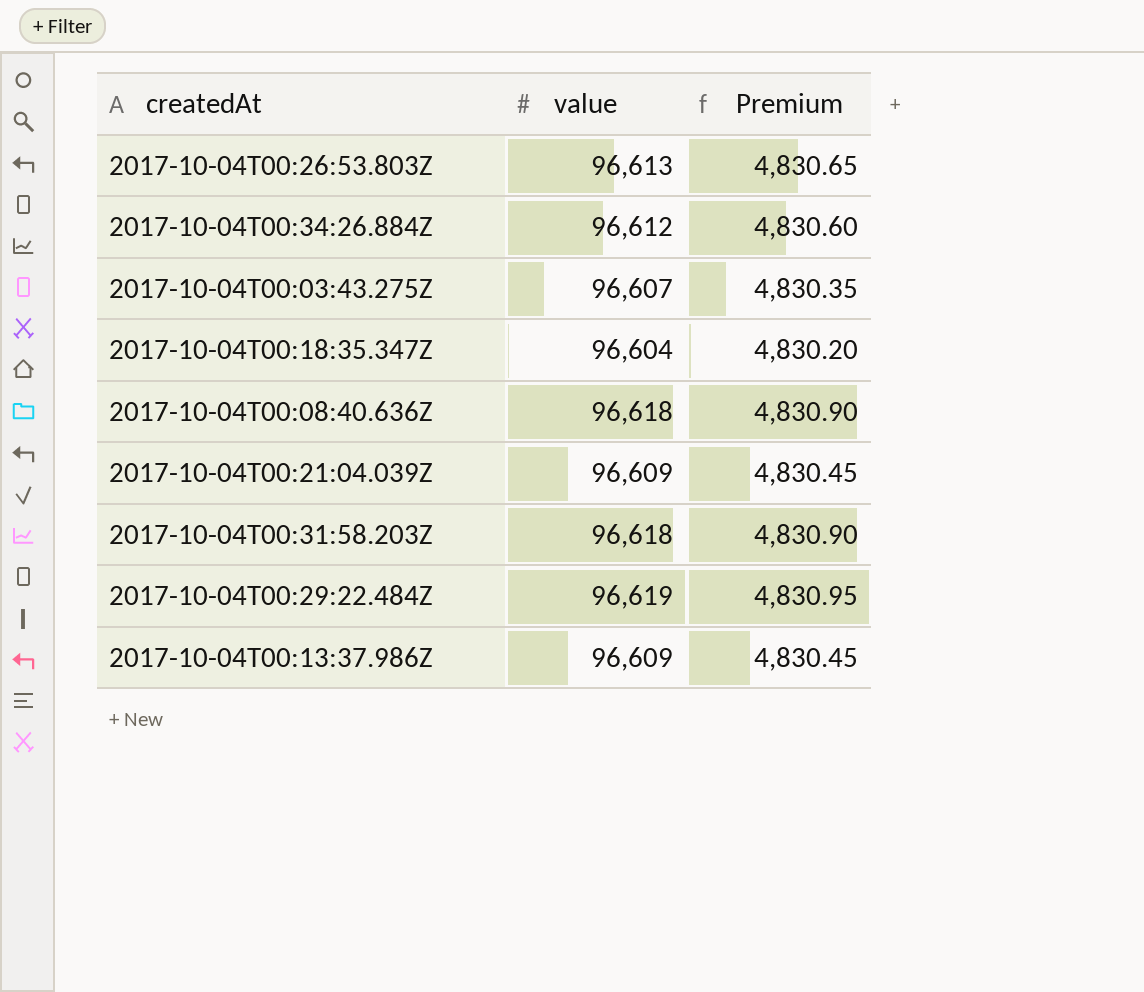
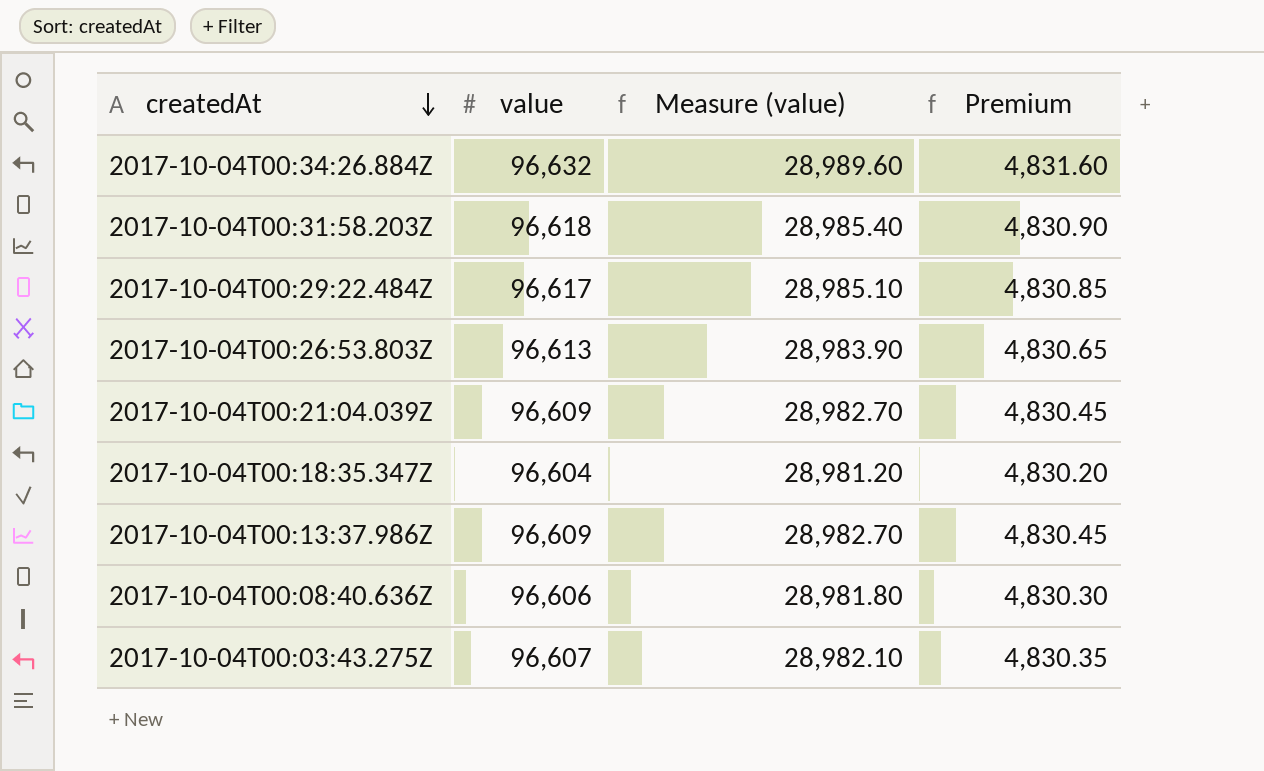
row order: none -> createdAt descending
column Measure (value) | formula: none -> [value] * 0.3
2017-10-04T00:34:26.884Z | value: 96,612 -> 96,632
2017-10-04T00:34:26.884Z | Premium: 4,830.60 -> 4,831.60
2017-10-04T00:29:22.484Z | value: 96,619 -> 96,617
2017-10-04T00:29:22.484Z | Premium: 4,830.95 -> 4,830.85
2017-10-04T00:08:40.636Z | value: 96,618 -> 96,606
2017-10-04T00:08:40.636Z | Premium: 4,830.90 -> 4,830.30

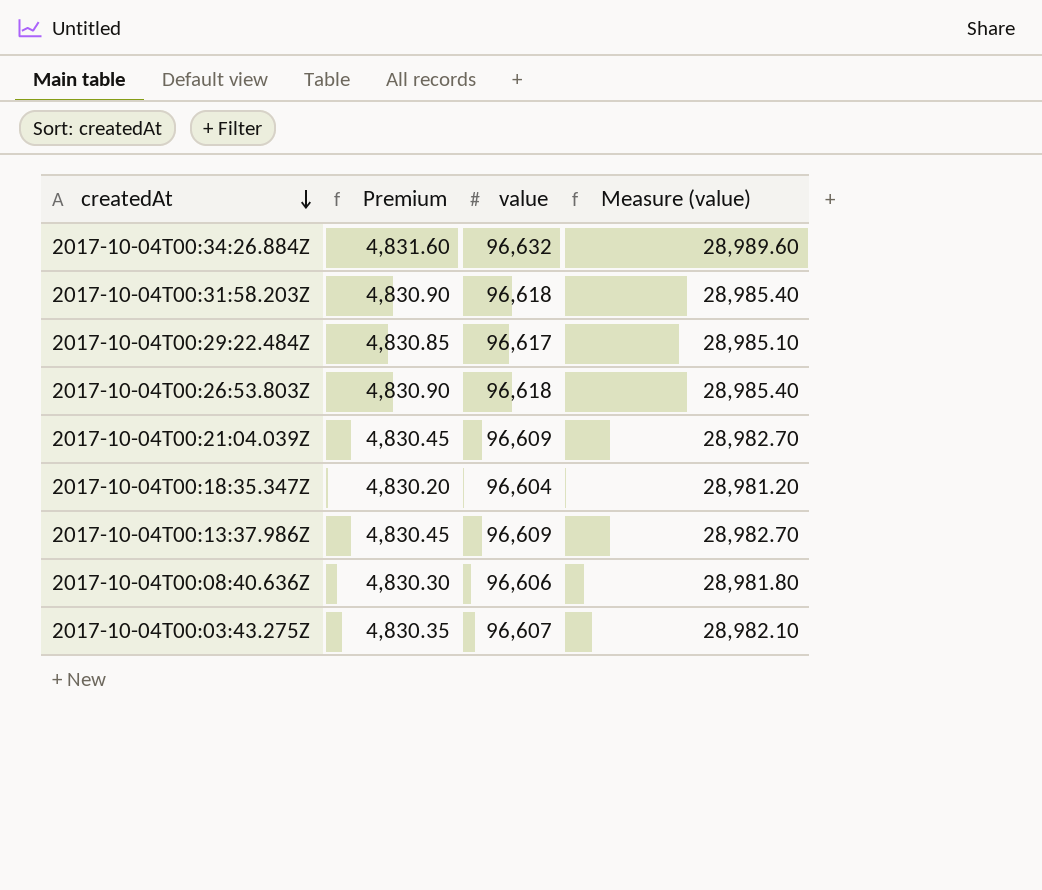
column Premium | position: 4 -> 2
2017-10-04T00:26:53.803Z | Premium: 4,830.65 -> 4,830.90
2017-10-04T00:26:53.803Z | value: 96,613 -> 96,618
2017-10-04T00:26:53.803Z | Measure (value): 28,983.90 -> 28,985.40

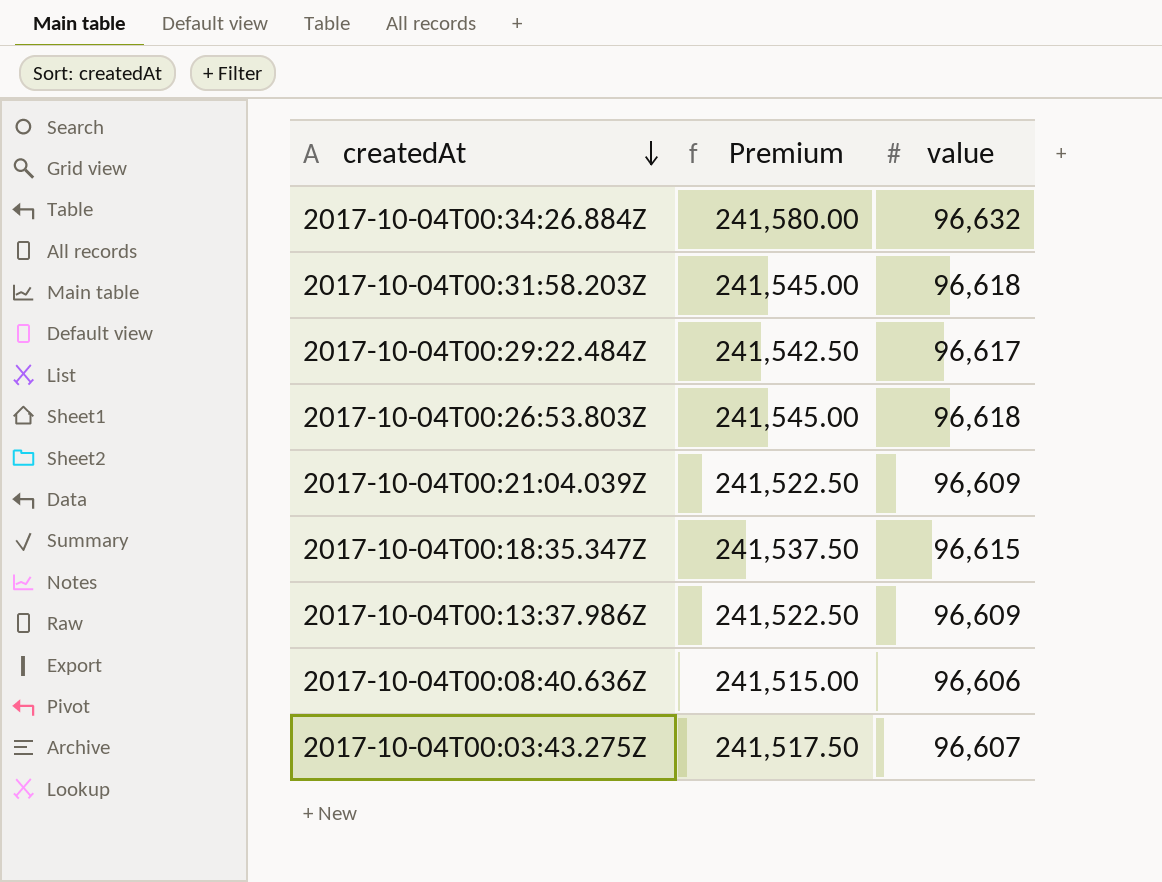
column Measure (value) | formula: [value] * 0.3 -> none
column Premium | formula: [value] * 0.05 -> [value] * 2.5
2017-10-04T00:18:35.347Z | value: 96,604 -> 96,615

